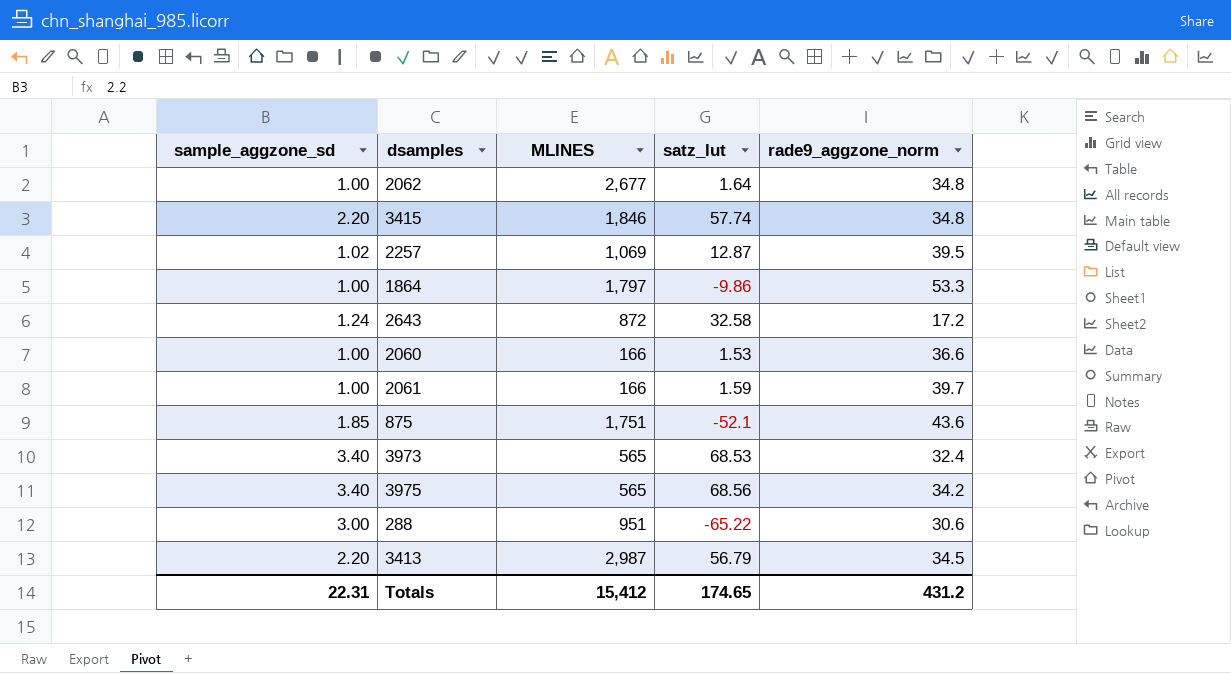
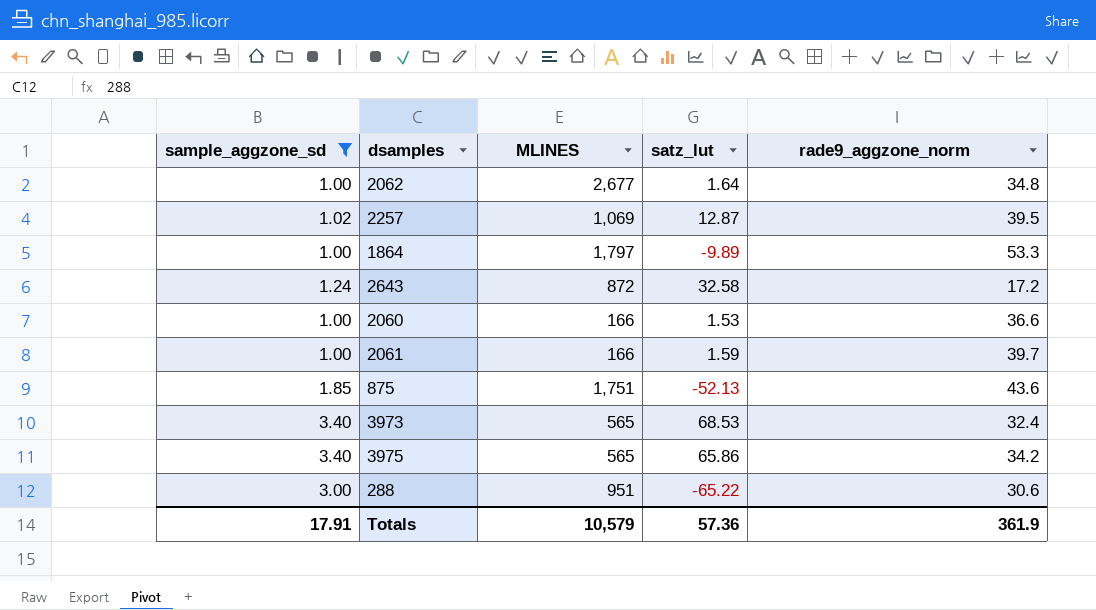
filter: none -> sample_aggzone_sd != 2.20
1864 | satz_lut: -9.86 -> -9.89
875 | satz_lut: -52.1 -> -52.13
3975 | satz_lut: 68.56 -> 65.86
Totals | sample_aggzone_sd: 22.31 -> 17.91
Totals | MLINES: 15,412 -> 10,579
Totals | satz_lut: 174.65 -> 57.36
Totals | rade9_aggzone_norm: 431.2 -> 361.9

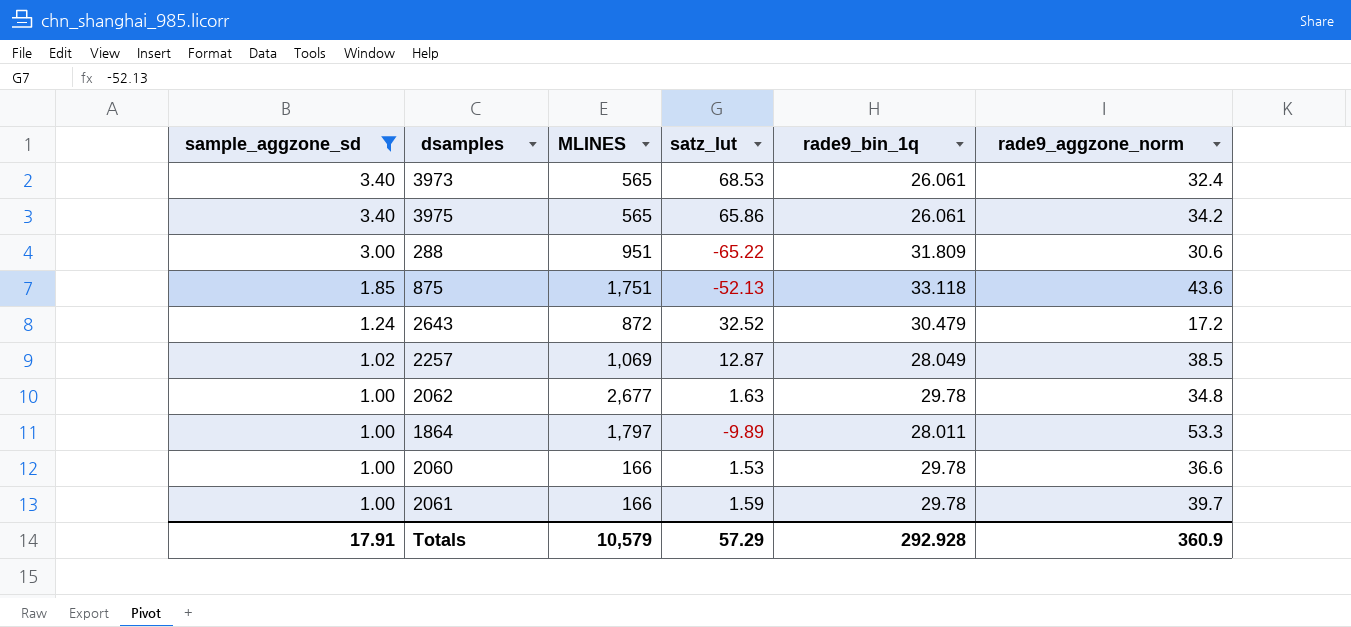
row order: none -> sample_aggzone_sd descending
column rade9_bin_1q | position: none -> 5
2643 | satz_lut: 32.58 -> 32.52
2257 | rade9_aggzone_norm: 39.5 -> 38.5
2062 | satz_lut: 1.64 -> 1.63
Totals | satz_lut: 57.36 -> 57.29
Totals | rade9_aggzone_norm: 361.9 -> 360.9

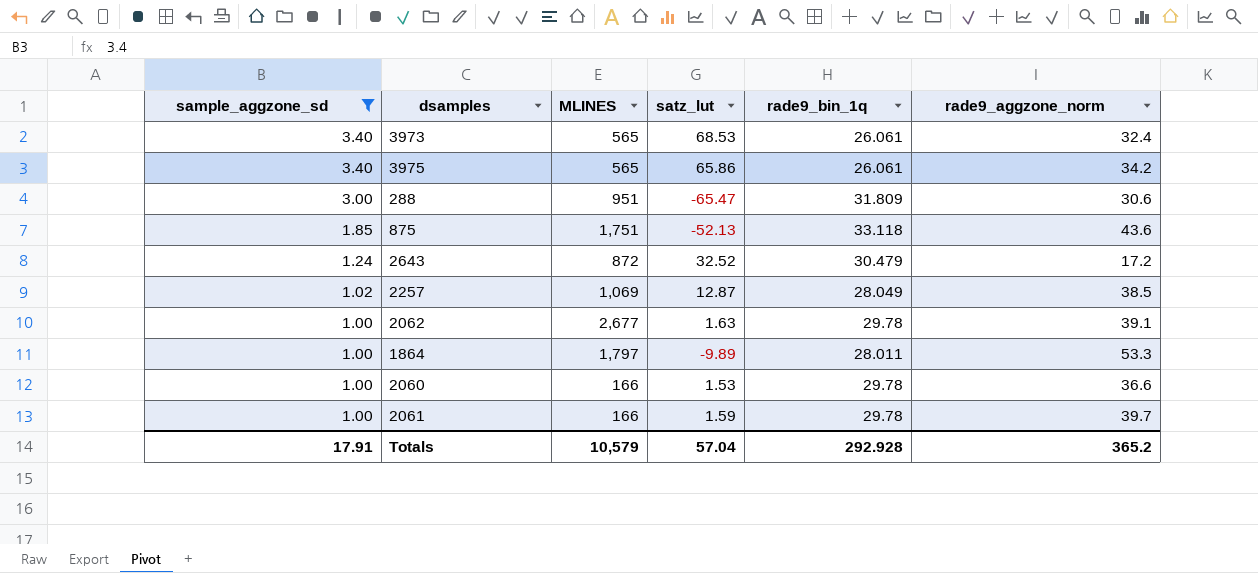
288 | satz_lut: -65.22 -> -65.47
2062 | rade9_aggzone_norm: 34.8 -> 39.1
Totals | satz_lut: 57.29 -> 57.04
Totals | rade9_aggzone_norm: 360.9 -> 365.2

